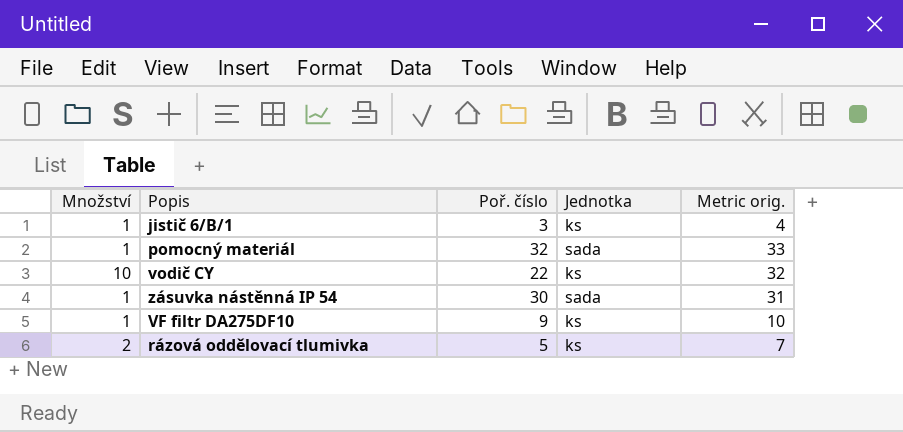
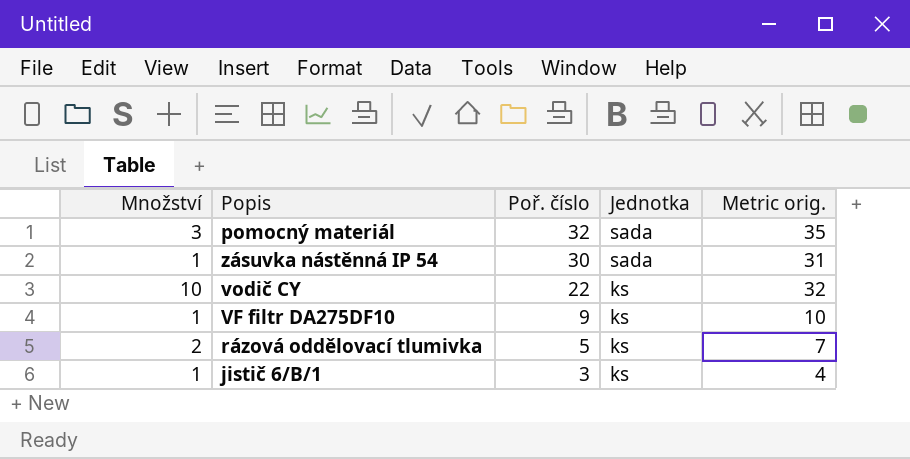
row order: none -> Poř. číslo descending
pomocný materiál | Množství: 1 -> 3
pomocný materiál | Metric orig.: 33 -> 35

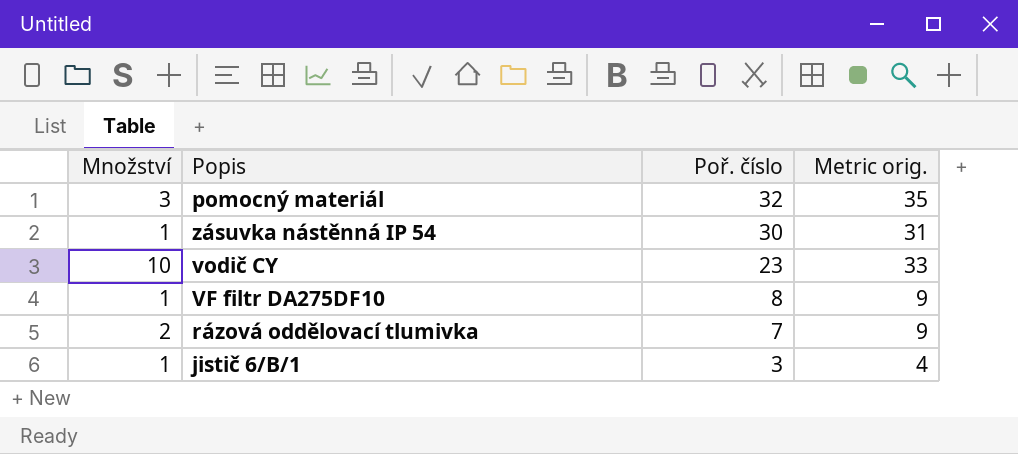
column Jednotka | position: 4 -> none
vodič CY | Poř. číslo: 22 -> 23
vodič CY | Metric orig.: 32 -> 33
VF filtr DA275DF10 | Poř. číslo: 9 -> 8
VF filtr DA275DF10 | Metric orig.: 10 -> 9
rázová oddělovací tlumivka | Poř. číslo: 5 -> 7
rázová oddělovací tlumivka | Metric orig.: 7 -> 9

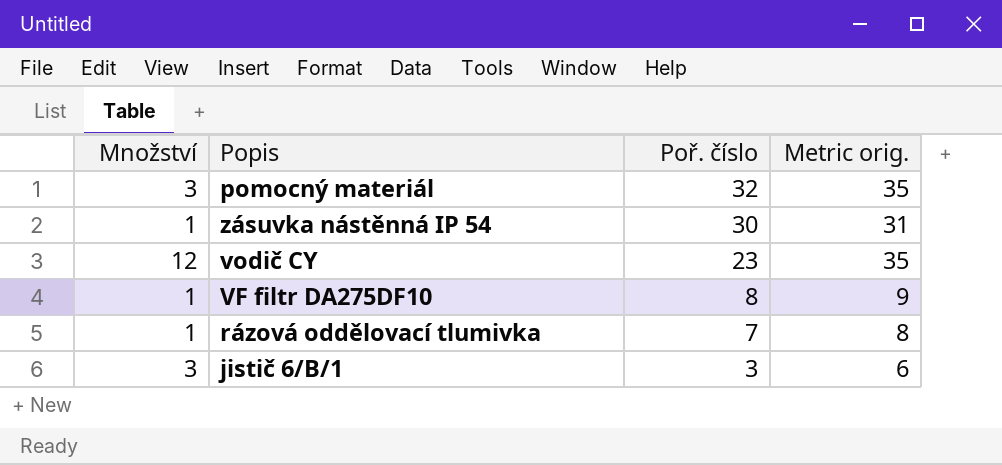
vodič CY | Množství: 10 -> 12
vodič CY | Metric orig.: 33 -> 35
rázová oddělovací tlumivka | Množství: 2 -> 1
rázová oddělovací tlumivka | Metric orig.: 9 -> 8
jistič 6/B/1 | Množství: 1 -> 3
jistič 6/B/1 | Metric orig.: 4 -> 6

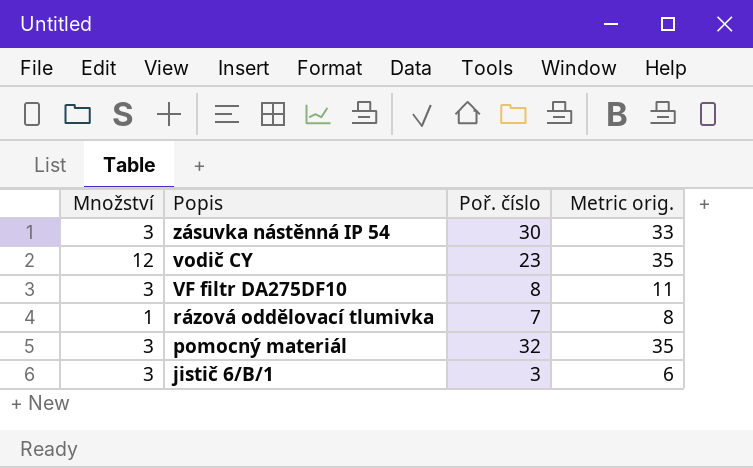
row order: Poř. číslo descending -> Popis descending
zásuvka nástěnná IP 54 | Množství: 1 -> 3
zásuvka nástěnná IP 54 | Metric orig.: 31 -> 33
VF filtr DA275DF10 | Množství: 1 -> 3
VF filtr DA275DF10 | Metric orig.: 9 -> 11

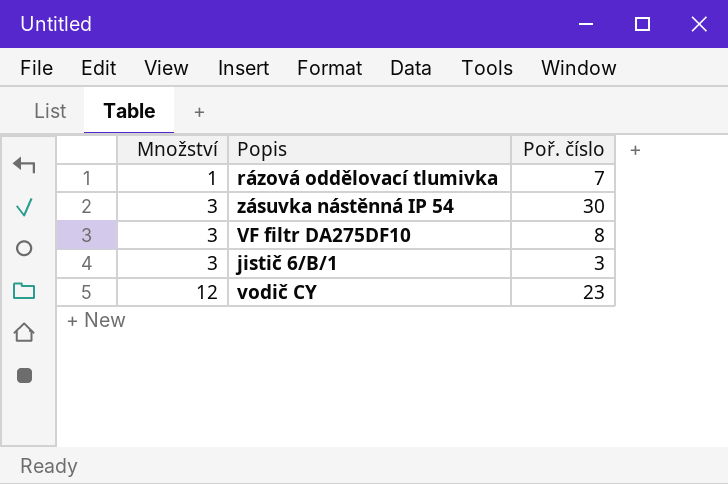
row order: Popis descending -> Množství ascending
column Metric orig. | formula: [Množství] + [Poř. číslo] -> none
row pomocný materiál: 3 | 32 | 35 -> none

